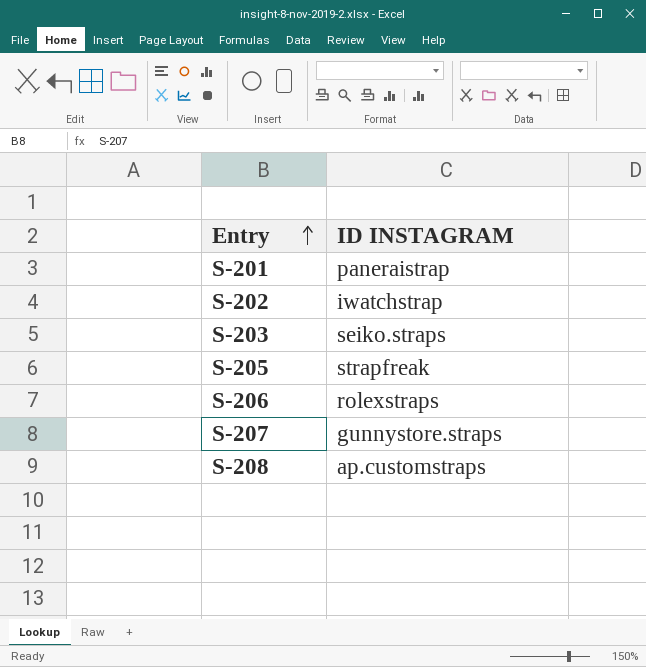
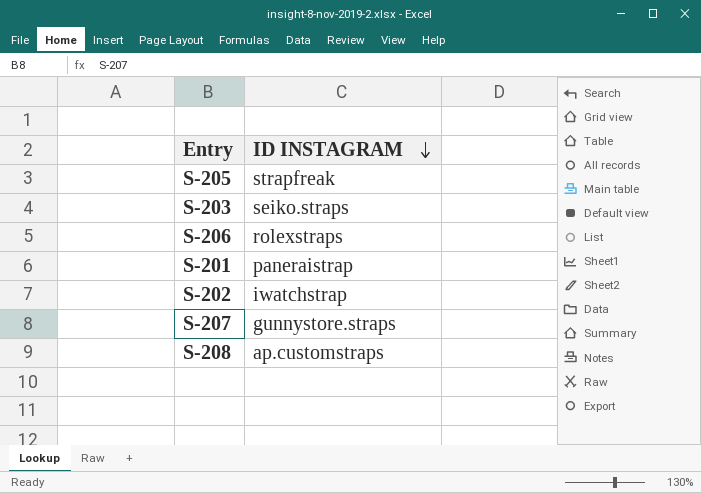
row order: Entry ascending -> ID INSTAGRAM descending

